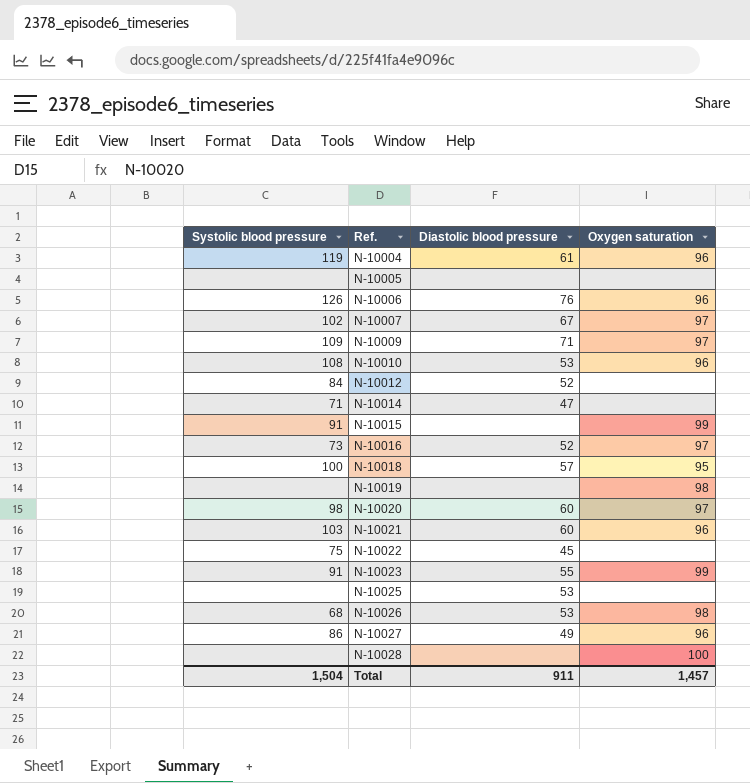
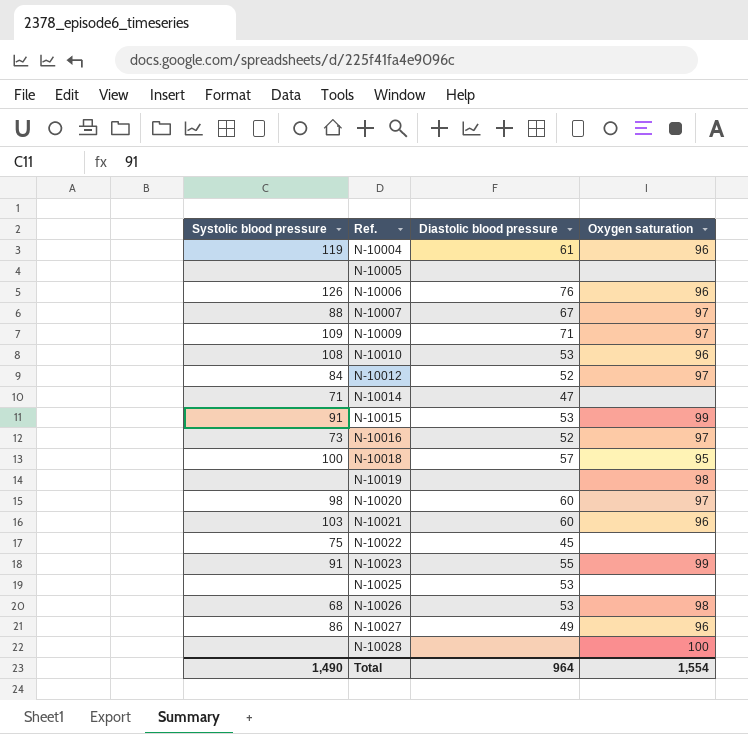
N-10007 | Systolic blood pressure: 102 -> 88
N-10012 | Oxygen saturation: none -> 97
N-10015 | Diastolic blood pressure: none -> 53
Total | Systolic blood pressure: 1,504 -> 1,490
Total | Diastolic blood pressure: 911 -> 964
Total | Oxygen saturation: 1,457 -> 1,554

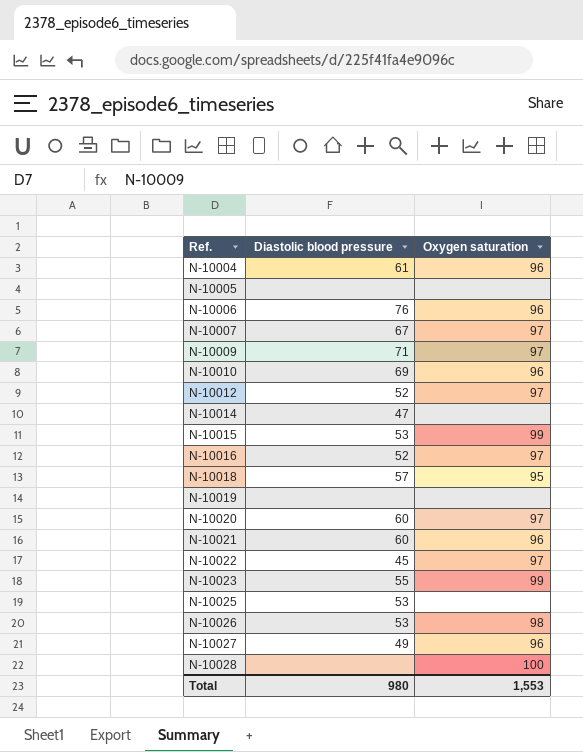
column Systolic blood pressure | position: 1 -> none
N-10010 | Diastolic blood pressure: 53 -> 69
N-10019 | Oxygen saturation: 98 -> none
N-10022 | Oxygen saturation: none -> 97
Total | Diastolic blood pressure: 964 -> 980
Total | Oxygen saturation: 1,554 -> 1,553

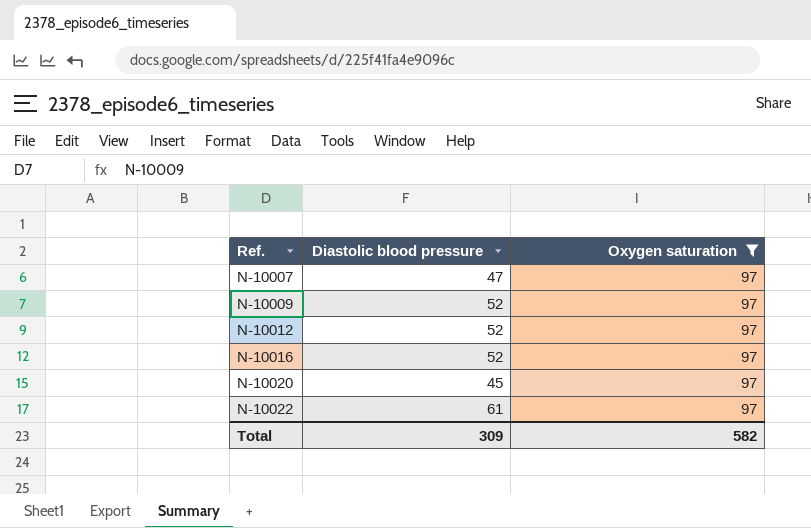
filter: none -> Oxygen saturation = 97
N-10007 | Diastolic blood pressure: 67 -> 47
N-10009 | Diastolic blood pressure: 71 -> 52
N-10020 | Diastolic blood pressure: 60 -> 45
N-10022 | Diastolic blood pressure: 45 -> 61
Total | Diastolic blood pressure: 980 -> 309
Total | Oxygen saturation: 1,553 -> 582

